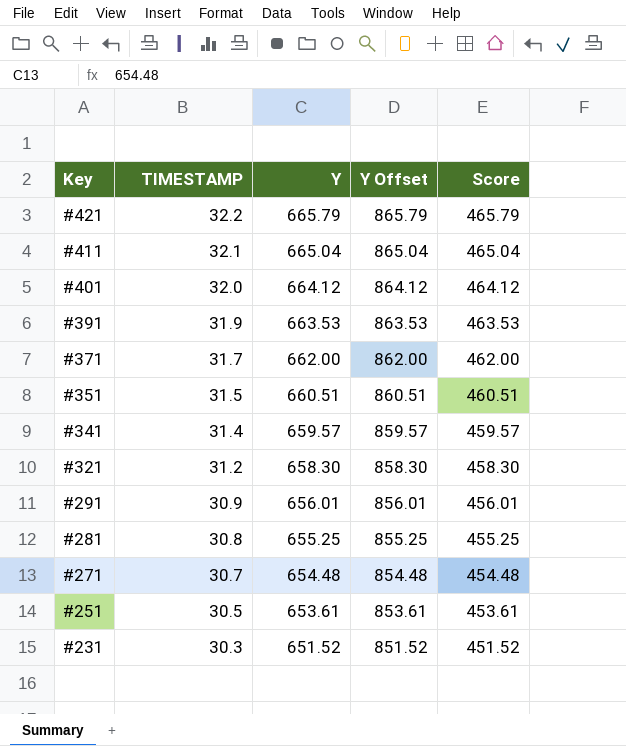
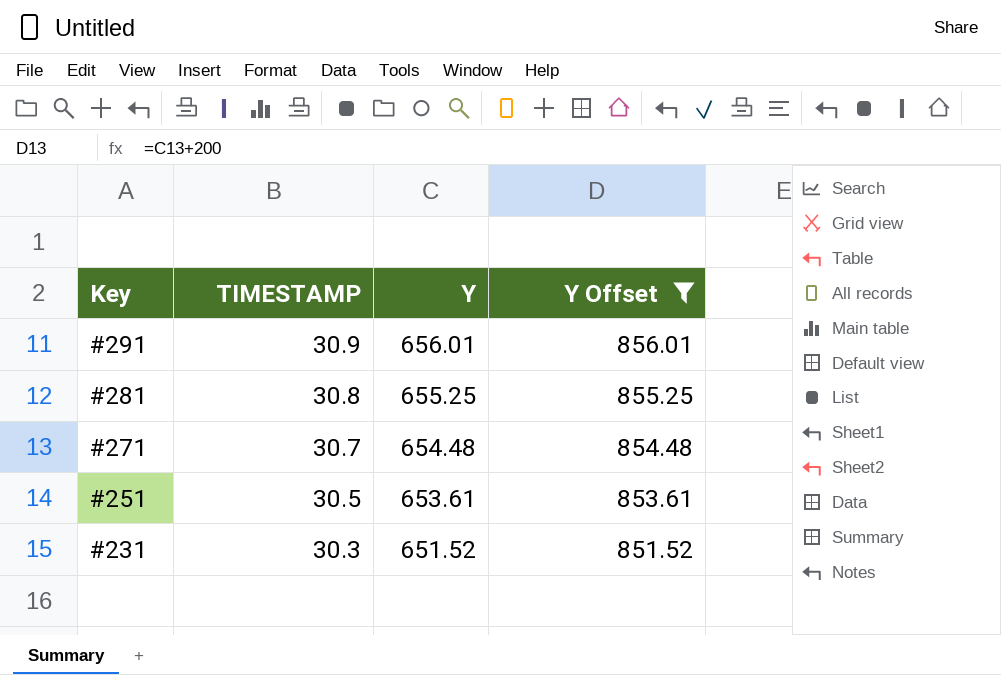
filter: none -> Y Offset <= 856.01
column Score | formula: [Y] - 200 -> none

